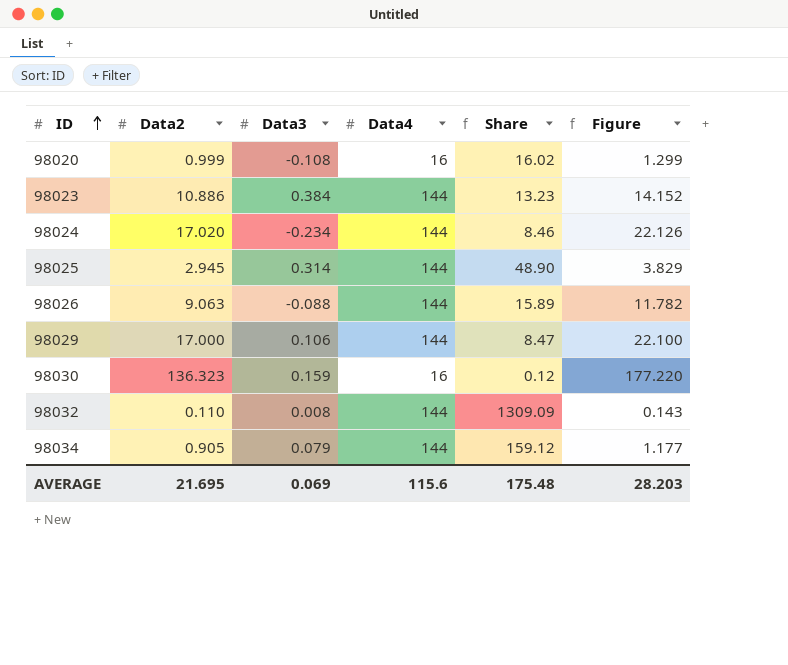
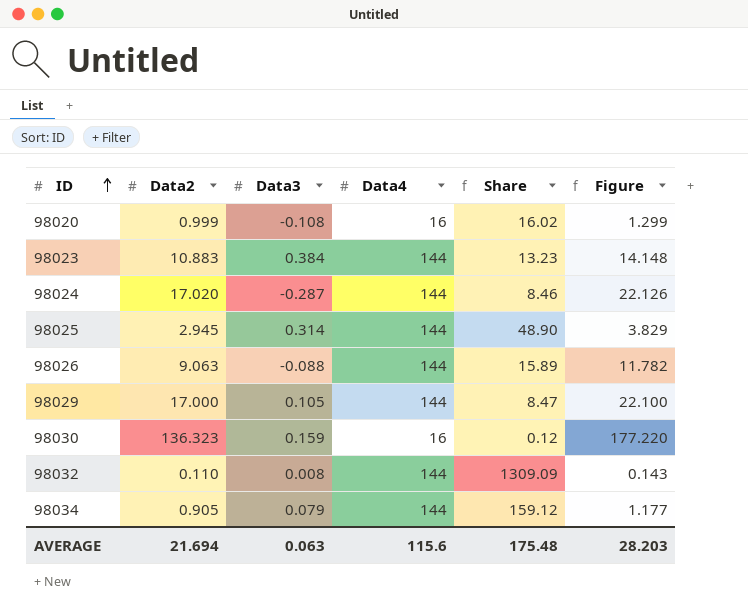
98023 | Data2: 10.886 -> 10.883
98023 | Figure: 14.152 -> 14.148
98024 | Data3: -0.234 -> -0.287
98029 | Data3: 0.106 -> 0.105
AVERAGE | Data2: 21.695 -> 21.694
AVERAGE | Data3: 0.069 -> 0.063

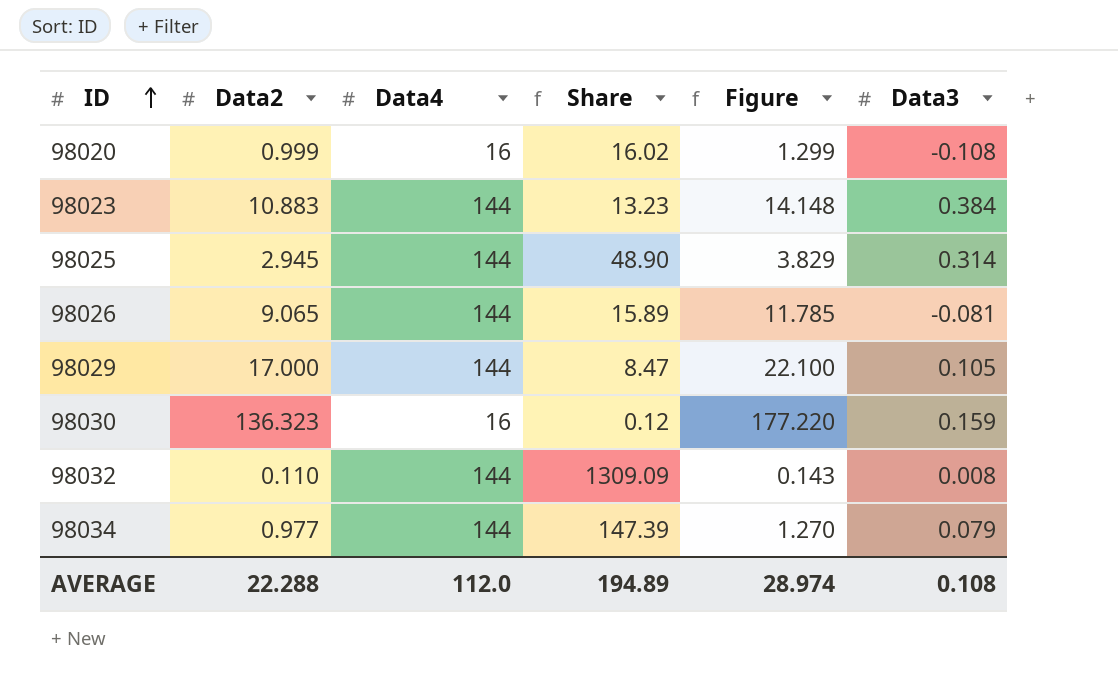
column Data3 | position: 3 -> 6
row 98024: 17.020 | -0.287 | 144 | 8.46 | 22.126 -> none
98026 | Data2: 9.063 -> 9.065
98026 | Figure: 11.782 -> 11.785
98026 | Data3: -0.088 -> -0.081
98034 | Data2: 0.905 -> 0.977
98034 | Share: 159.12 -> 147.39
98034 | Figure: 1.177 -> 1.270
AVERAGE | Data2: 21.694 -> 22.288
AVERAGE | Data4: 115.6 -> 112.0
AVERAGE | Share: 175.48 -> 194.89
AVERAGE | Figure: 28.203 -> 28.974
AVERAGE | Data3: 0.063 -> 0.108

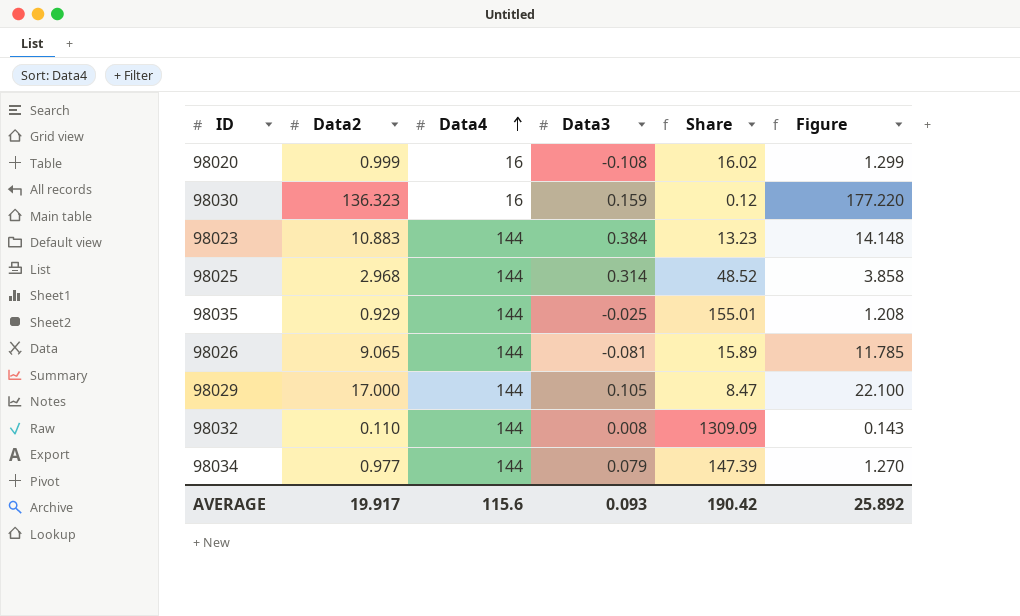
row order: ID ascending -> Data4 ascending
column Data3 | position: 6 -> 4
98025 | Data2: 2.945 -> 2.968
98025 | Share: 48.90 -> 48.52
98025 | Figure: 3.829 -> 3.858
row 98035: none -> 0.929 | 144 | -0.025 | 155.01 | 1.208
AVERAGE | Data2: 22.288 -> 19.917
AVERAGE | Data4: 112.0 -> 115.6
AVERAGE | Data3: 0.108 -> 0.093
AVERAGE | Share: 194.89 -> 190.42
AVERAGE | Figure: 28.974 -> 25.892

